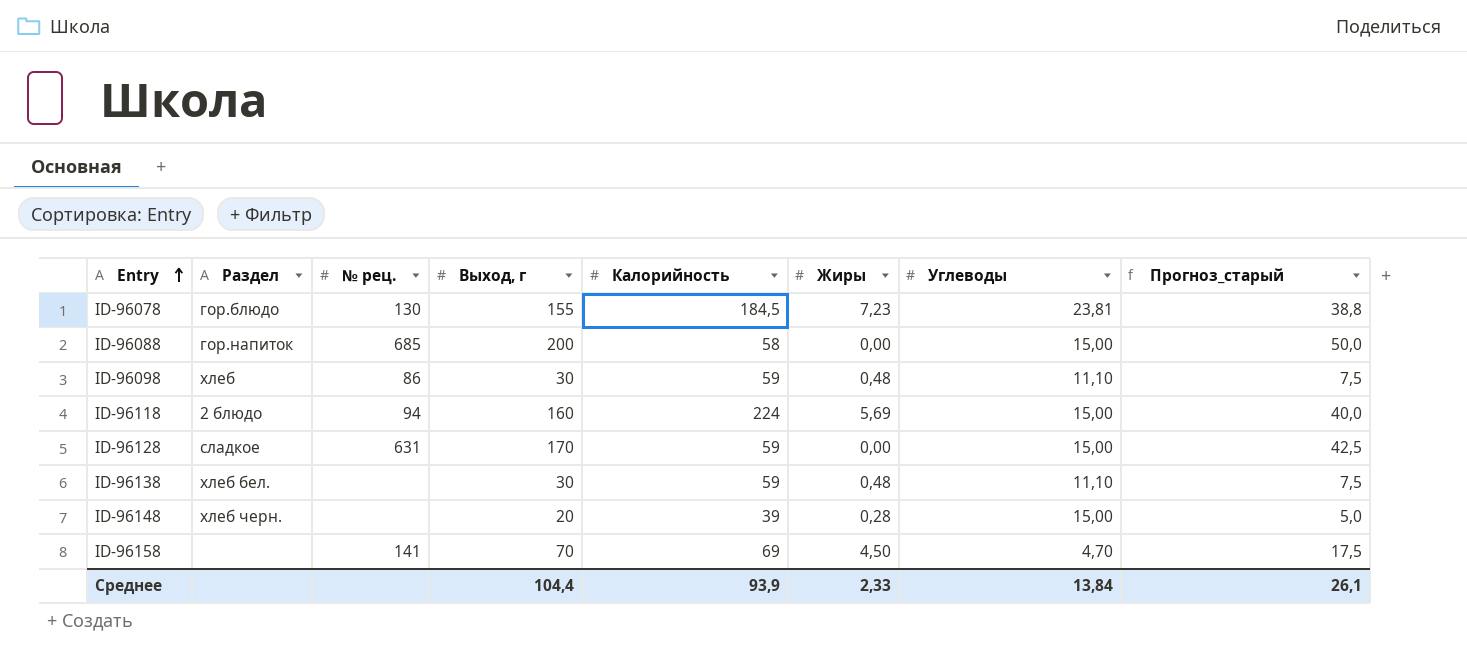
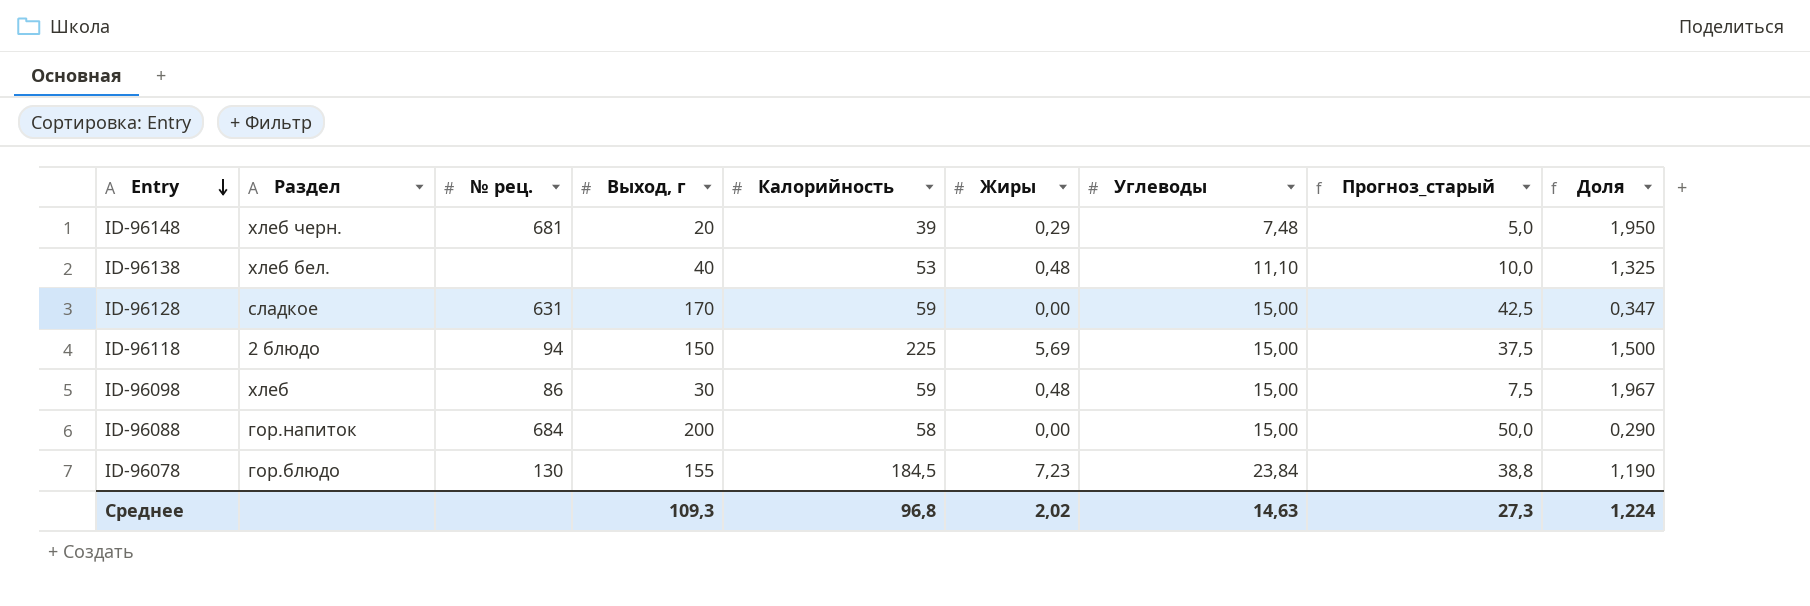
row order: Entry ascending -> Entry descending
column Доля | formula: none -> [Калорийность] / [Выход, г]
row ID-96158: none | 141 | 70 | 69 | 4,50 | 4,70 | 17,5 -> none
ID-96148 | № рец.: none -> 681
ID-96148 | Жиры: 0,28 -> 0,29
ID-96148 | Углеводы: 15,00 -> 7,48
ID-96138 | Выход, г: 30 -> 40
ID-96138 | Калорийность: 59 -> 53
ID-96138 | Прогноз_старый: 7,5 -> 10,0
ID-96118 | Выход, г: 160 -> 150
ID-96118 | Калорийность: 224 -> 225
ID-96118 | Прогноз_старый: 40,0 -> 37,5
ID-96098 | Углеводы: 11,10 -> 15,00
ID-96088 | № рец.: 685 -> 684
ID-96078 | Углеводы: 23,81 -> 23,84
Среднее | Выход, г: 104,4 -> 109,3
Среднее | Калорийность: 93,9 -> 96,8
Среднее | Жиры: 2,33 -> 2,02
Среднее | Углеводы: 13,84 -> 14,63
Среднее | Прогноз_старый: 26,1 -> 27,3

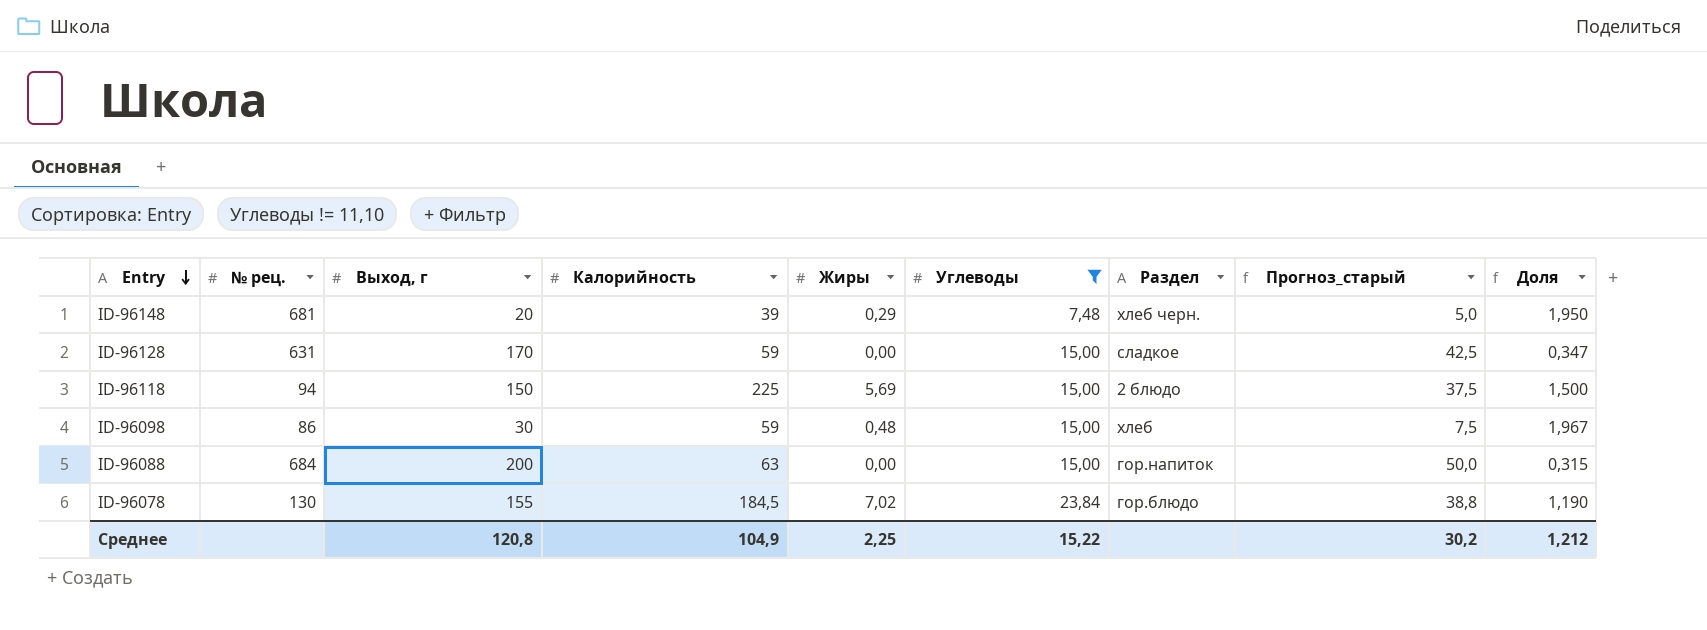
filter: none -> Углеводы != 11,10
column Раздел | position: 2 -> 7
ID-96088 | Калорийность: 58 -> 63
ID-96088 | Доля: 0,290 -> 0,315
ID-96078 | Жиры: 7,23 -> 7,02
Среднее | Выход, г: 109,3 -> 120,8
Среднее | Калорийность: 96,8 -> 104,9
Среднее | Жиры: 2,02 -> 2,25
Среднее | Углеводы: 14,63 -> 15,22
Среднее | Прогноз_старый: 27,3 -> 30,2
Среднее | Доля: 1,224 -> 1,212

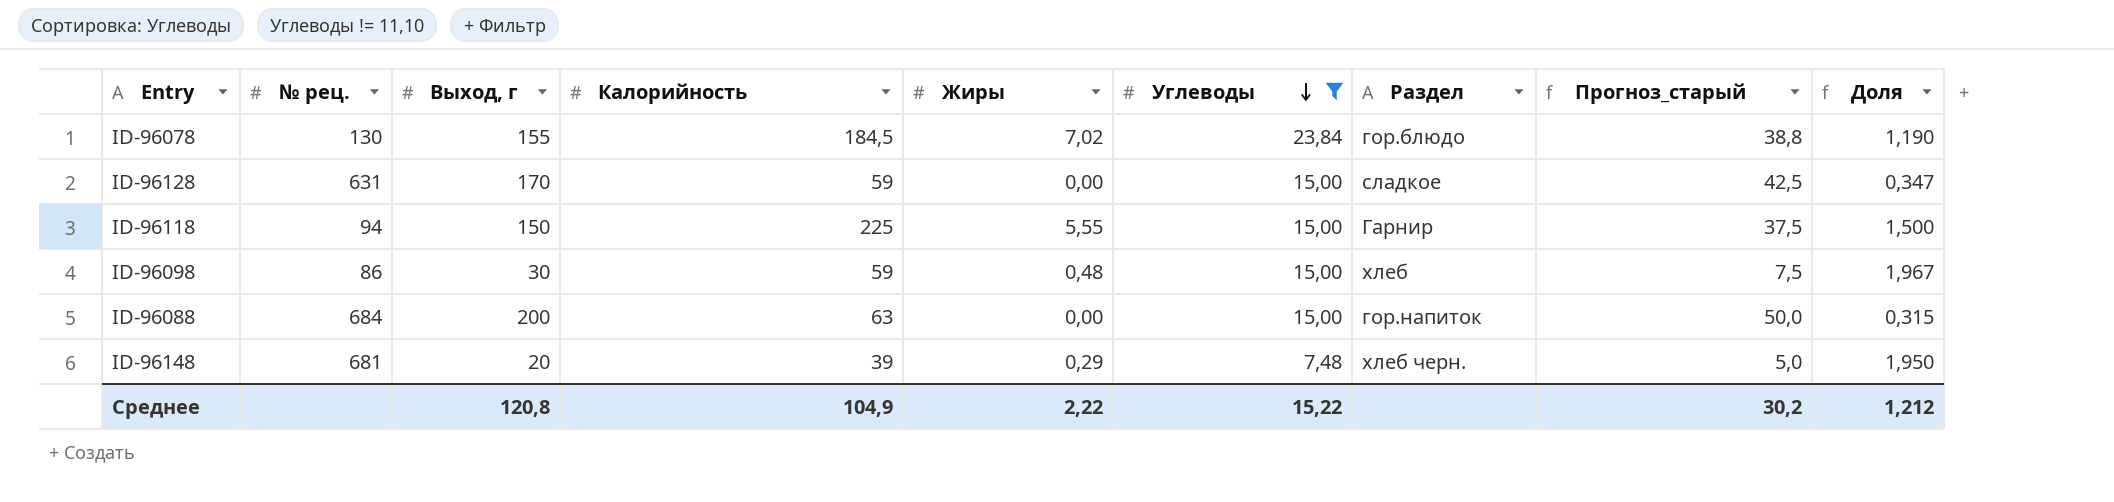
row order: Entry descending -> Углеводы descending
ID-96118 | Жиры: 5,69 -> 5,55
ID-96118 | Раздел: 2 блюдо -> Гарнир
Среднее | Жиры: 2,25 -> 2,22

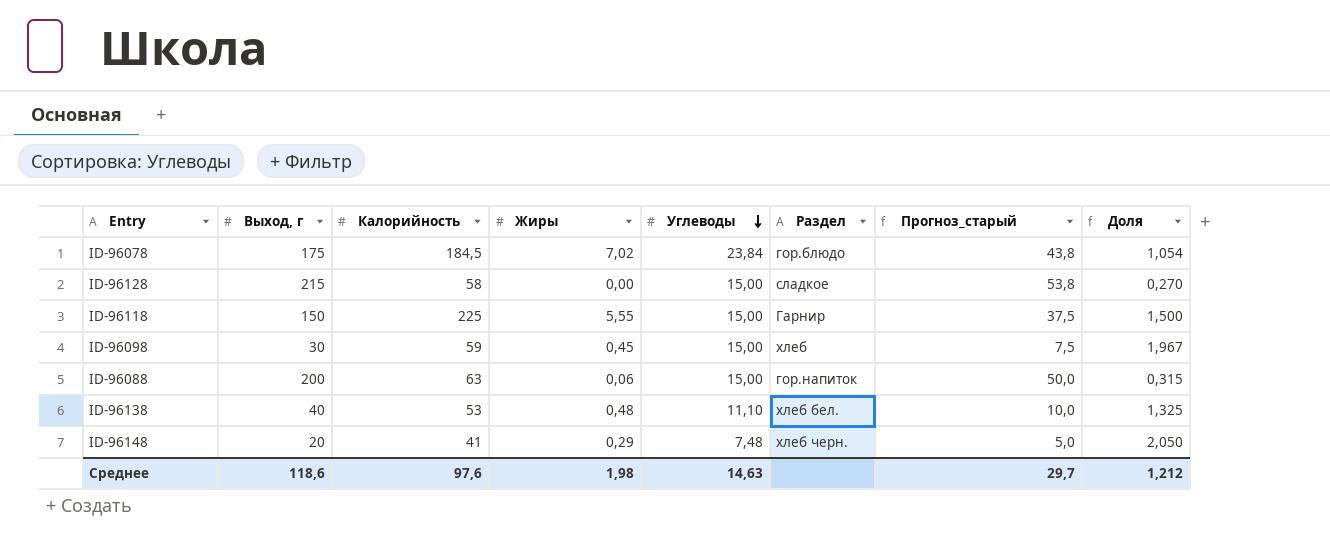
filter: Углеводы != 11,10 -> none
column № рец. | position: 2 -> none
ID-96078 | Выход, г: 155 -> 175
ID-96078 | Прогноз_старый: 38,8 -> 43,8
ID-96078 | Доля: 1,190 -> 1,054
ID-96128 | Выход, г: 170 -> 215
ID-96128 | Калорийность: 59 -> 58
ID-96128 | Прогноз_старый: 42,5 -> 53,8
ID-96128 | Доля: 0,347 -> 0,270
ID-96098 | Жиры: 0,48 -> 0,45
ID-96088 | Жиры: 0,00 -> 0,06
ID-96148 | Калорийность: 39 -> 41
ID-96148 | Доля: 1,950 -> 2,050
Среднее | Выход, г: 120,8 -> 118,6
Среднее | Калорийность: 104,9 -> 97,6
Среднее | Жиры: 2,22 -> 1,98
Среднее | Углеводы: 15,22 -> 14,63
Среднее | Прогноз_старый: 30,2 -> 29,7

